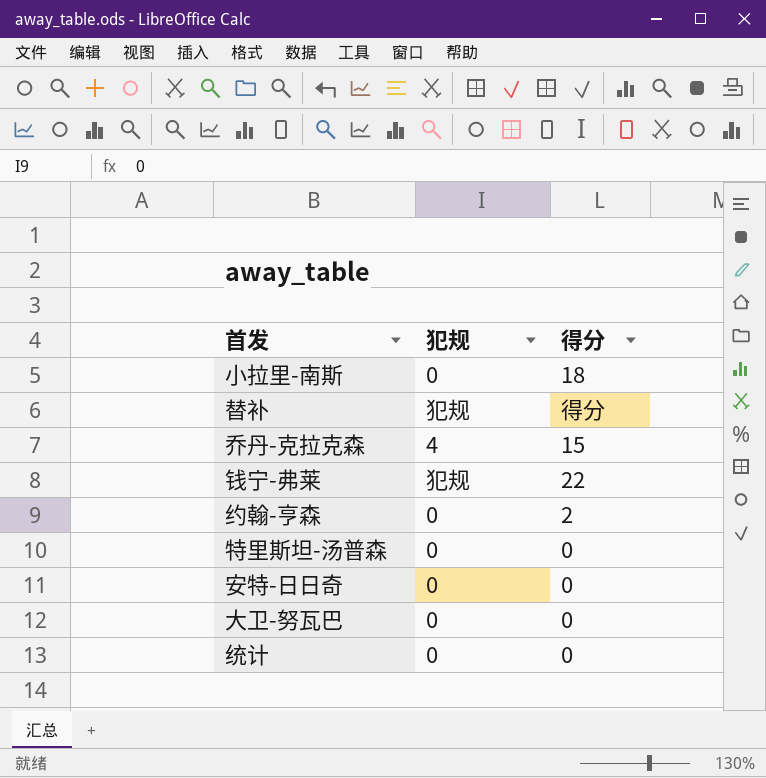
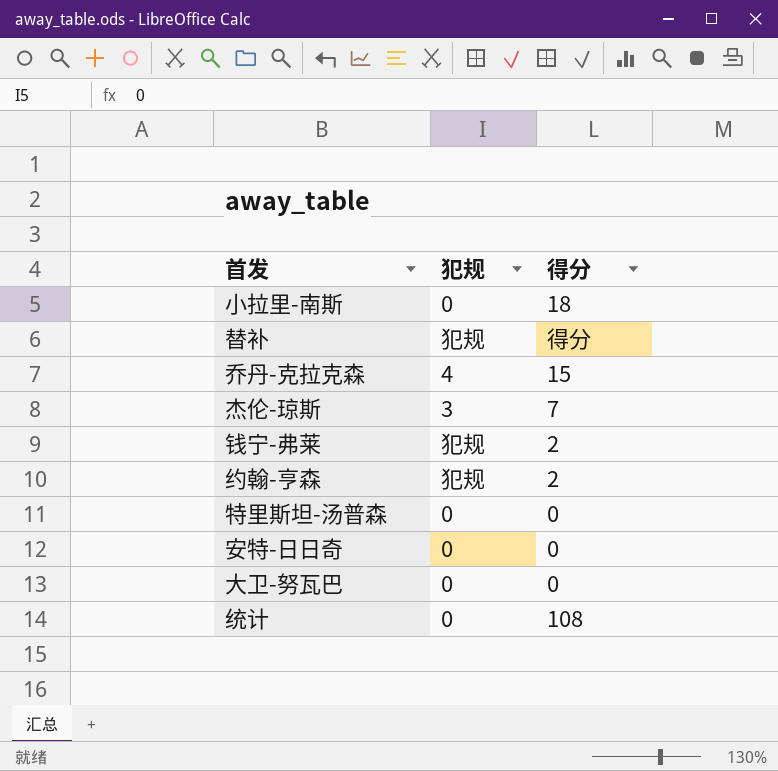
row 杰伦-琼斯: none -> 3 | 7
钱宁-弗莱 | 得分: 22 -> 2
约翰-亨森 | 犯规: 0 -> 犯规
统计 | 得分: 0 -> 108

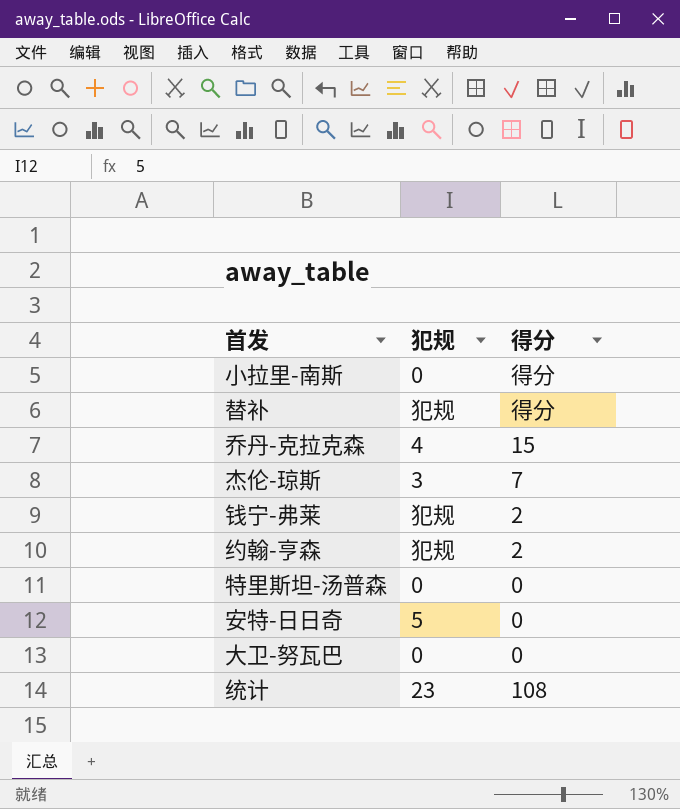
小拉里-南斯 | 得分: 18 -> 得分
安特-日日奇 | 犯规: 0 -> 5
统计 | 犯规: 0 -> 23

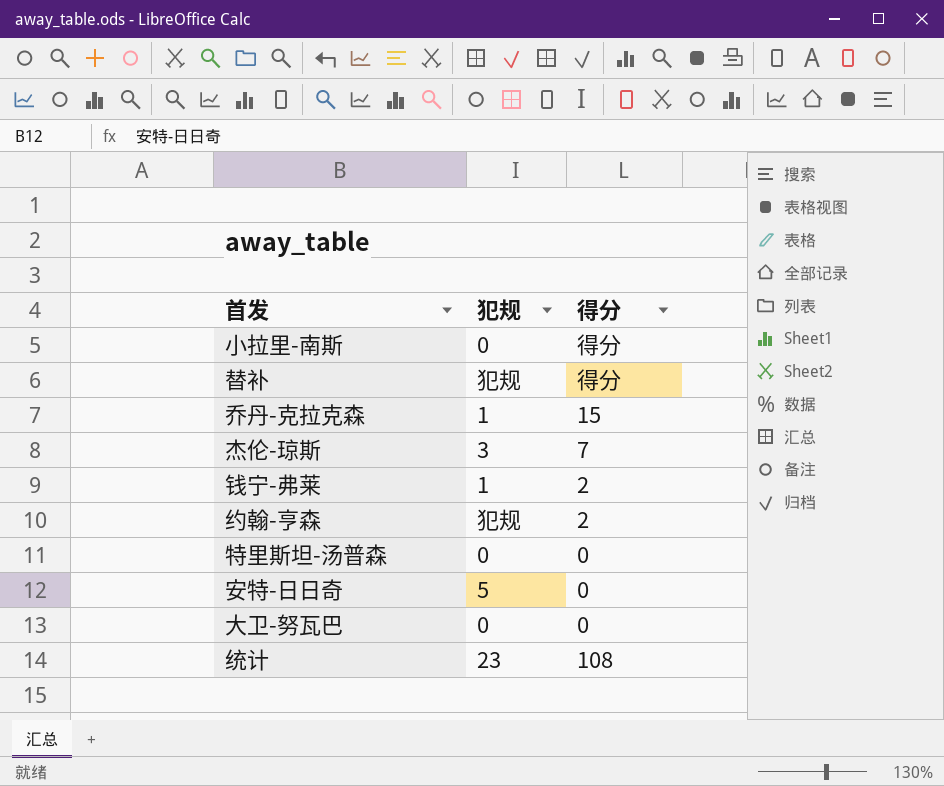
乔丹-克拉克森 | 犯规: 4 -> 1
钱宁-弗莱 | 犯规: 犯规 -> 1

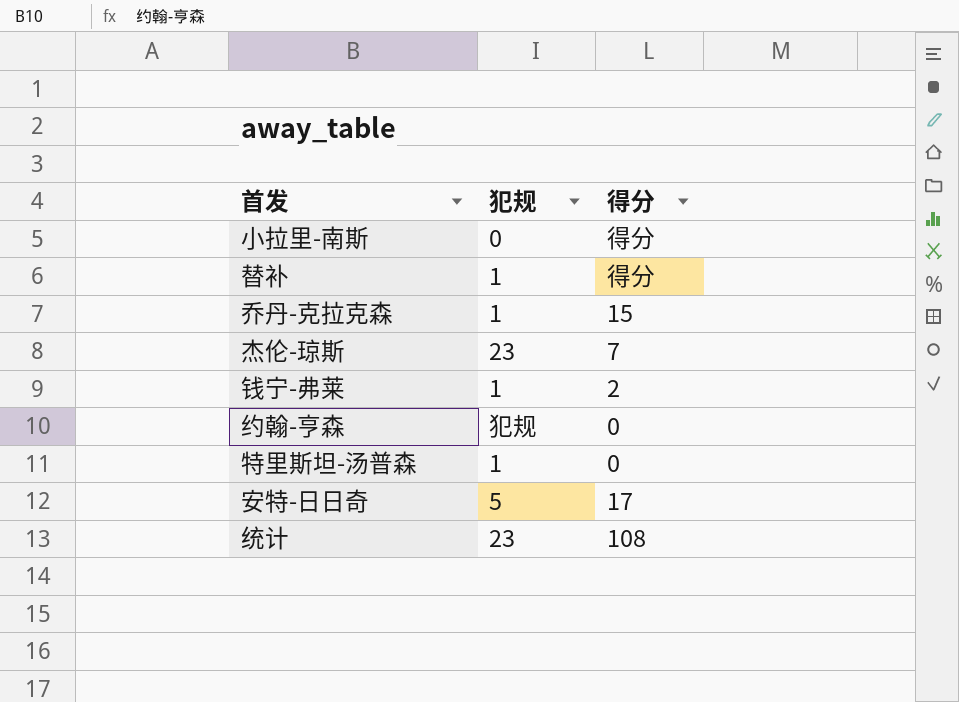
row 大卫-努瓦巴: 0 | 0 -> none
替补 | 犯规: 犯规 -> 1
杰伦-琼斯 | 犯规: 3 -> 23
约翰-亨森 | 得分: 2 -> 0
特里斯坦-汤普森 | 犯规: 0 -> 1
安特-日日奇 | 得分: 0 -> 17

